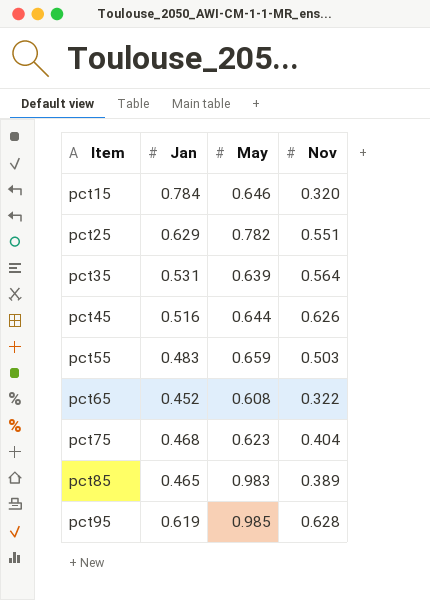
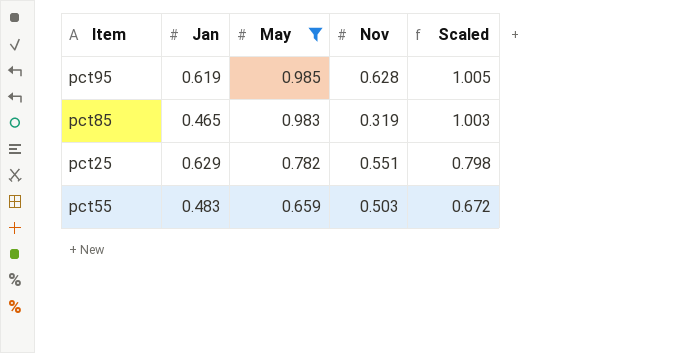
filter: none -> May >= 0.659
row order: Item ascending -> May descending
column Scaled | formula: none -> [May] * 1.02
pct85 | Nov: 0.389 -> 0.319

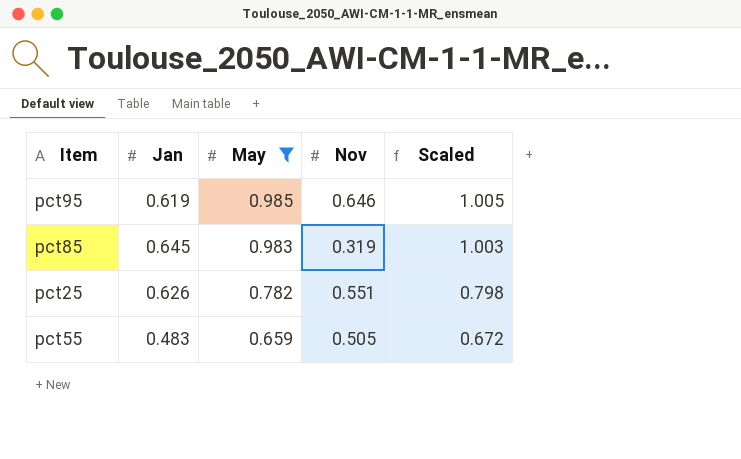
pct95 | Nov: 0.628 -> 0.646
pct85 | Jan: 0.465 -> 0.645
pct25 | Jan: 0.629 -> 0.626
pct55 | Nov: 0.503 -> 0.505

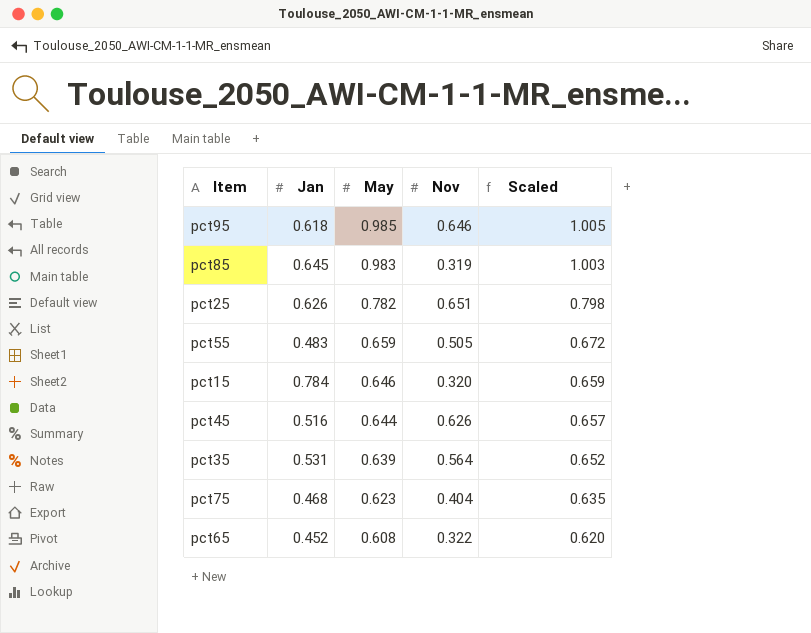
filter: May >= 0.659 -> none
pct95 | Jan: 0.619 -> 0.618
pct25 | Nov: 0.551 -> 0.651

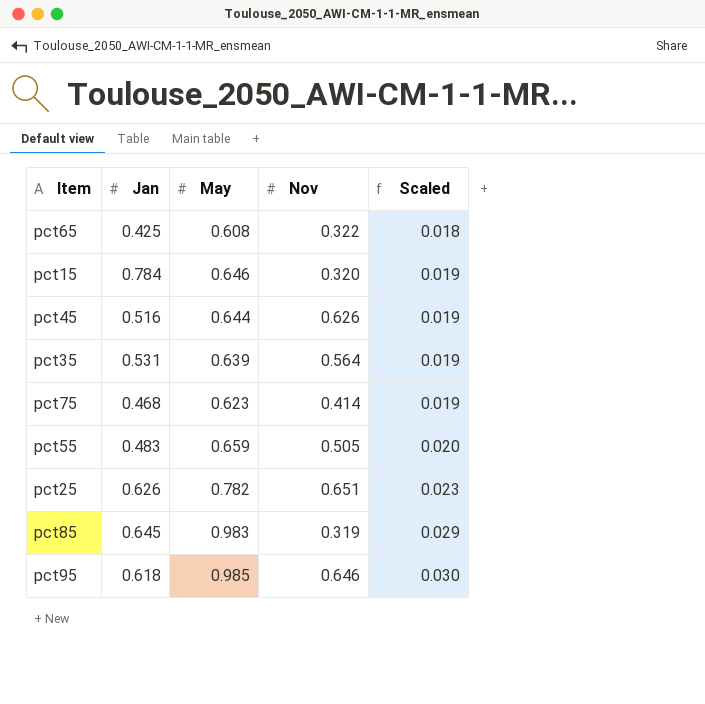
row order: May descending -> Scaled ascending
column Scaled | formula: [May] * 1.02 -> [May] * 0.03
pct65 | Jan: 0.452 -> 0.425
pct75 | Nov: 0.404 -> 0.414

